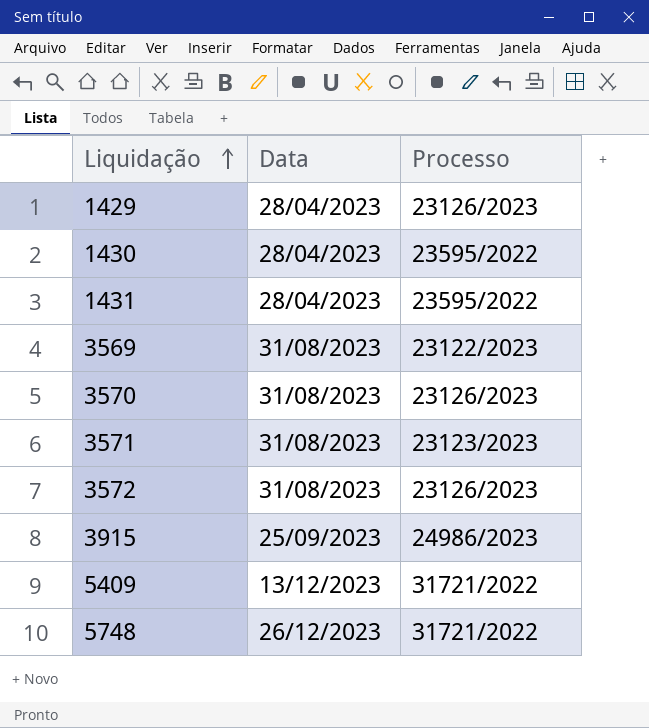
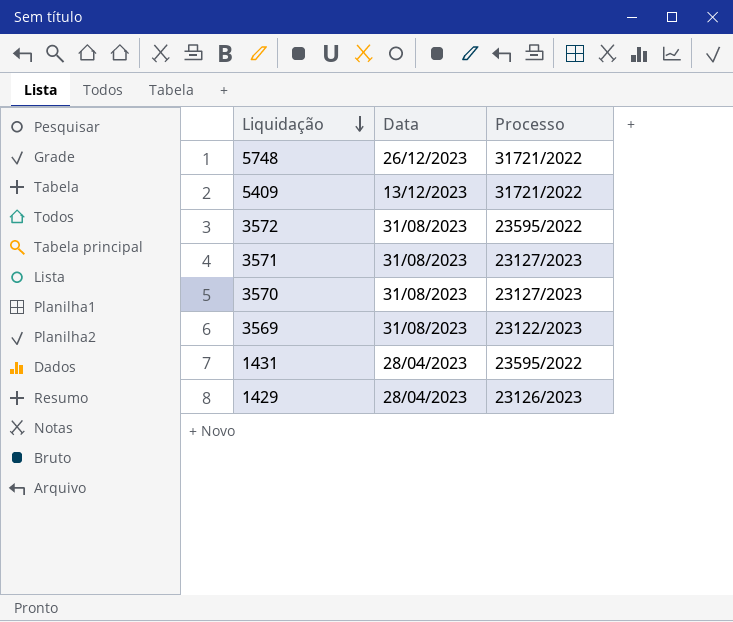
row order: Liquidação ascending -> Liquidação descending
row 1430: 28/04/2023 | 23595/2022 -> none
row 3915: 25/09/2023 | 24986/2023 -> none
3572 | Processo: 23126/2023 -> 23595/2022
3571 | Processo: 23123/2023 -> 23127/2023
3570 | Processo: 23126/2023 -> 23127/2023

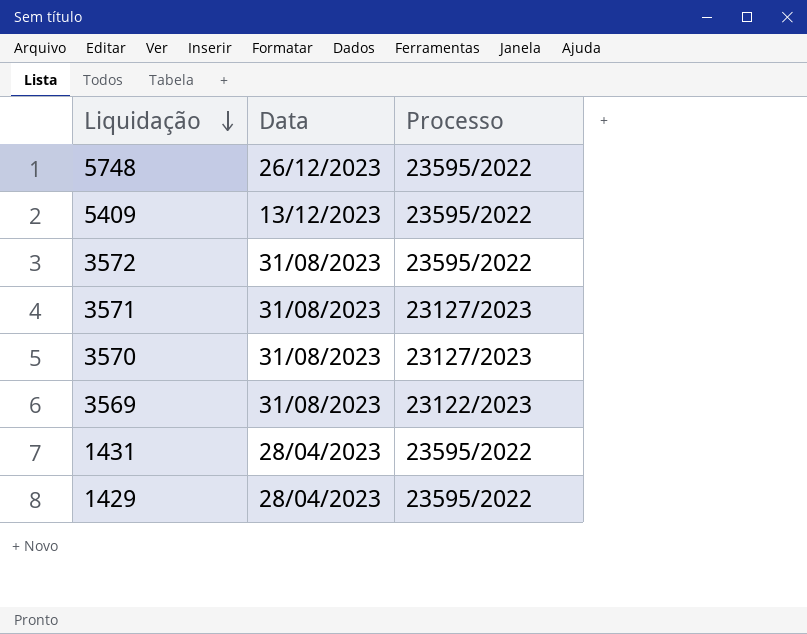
5748 | Processo: 31721/2022 -> 23595/2022
5409 | Processo: 31721/2022 -> 23595/2022
1429 | Processo: 23126/2023 -> 23595/2022

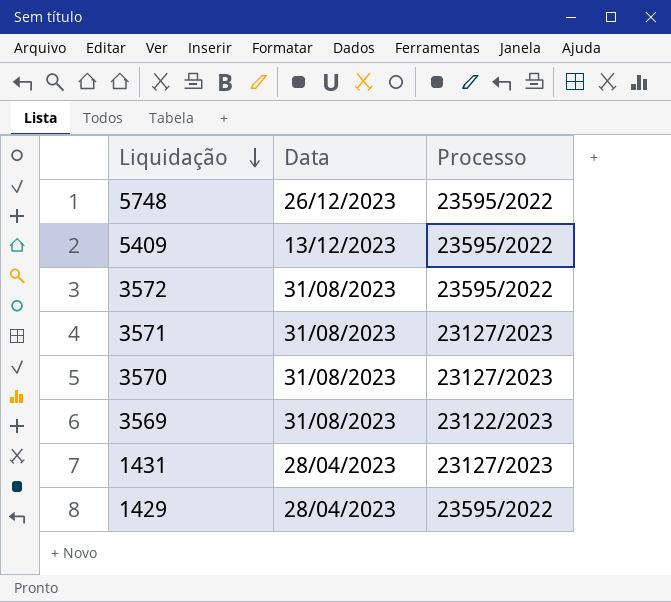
1431 | Processo: 23595/2022 -> 23127/2023

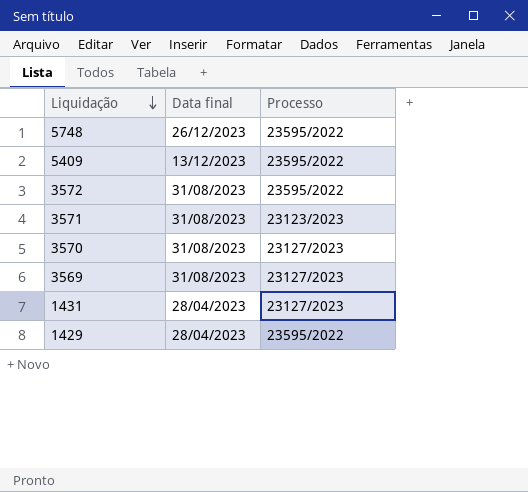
column name: Data -> Data final
3571 | Processo: 23127/2023 -> 23123/2023
3569 | Processo: 23122/2023 -> 23127/2023

